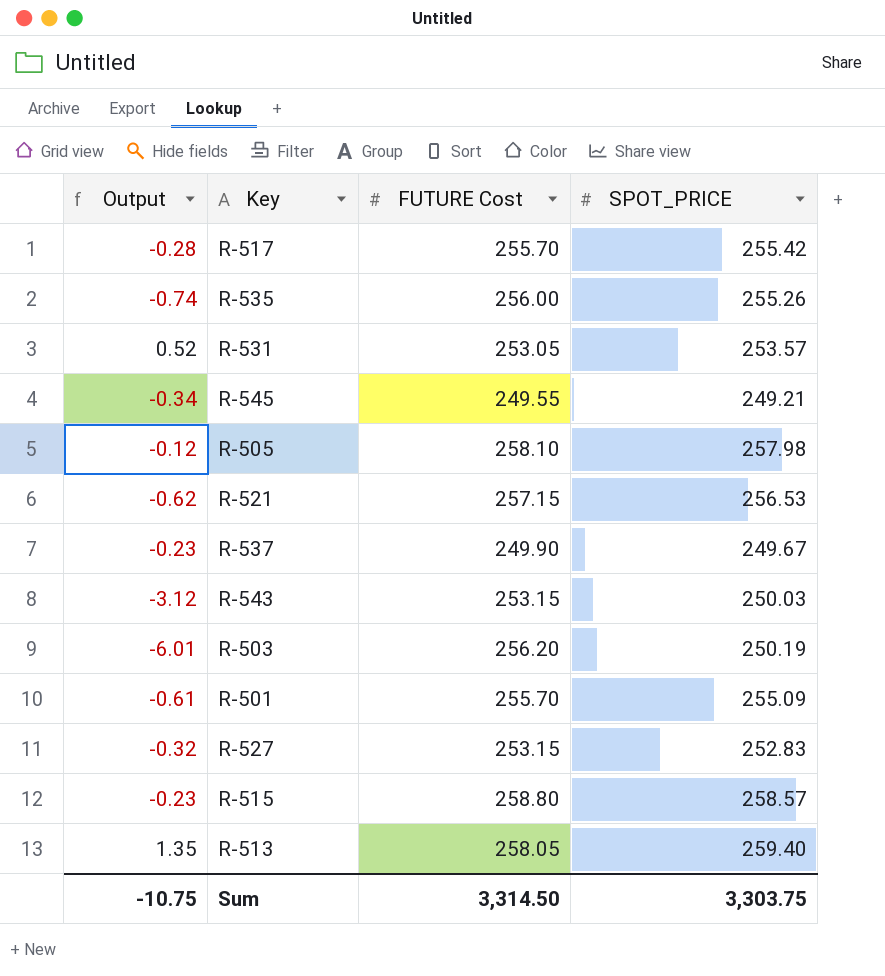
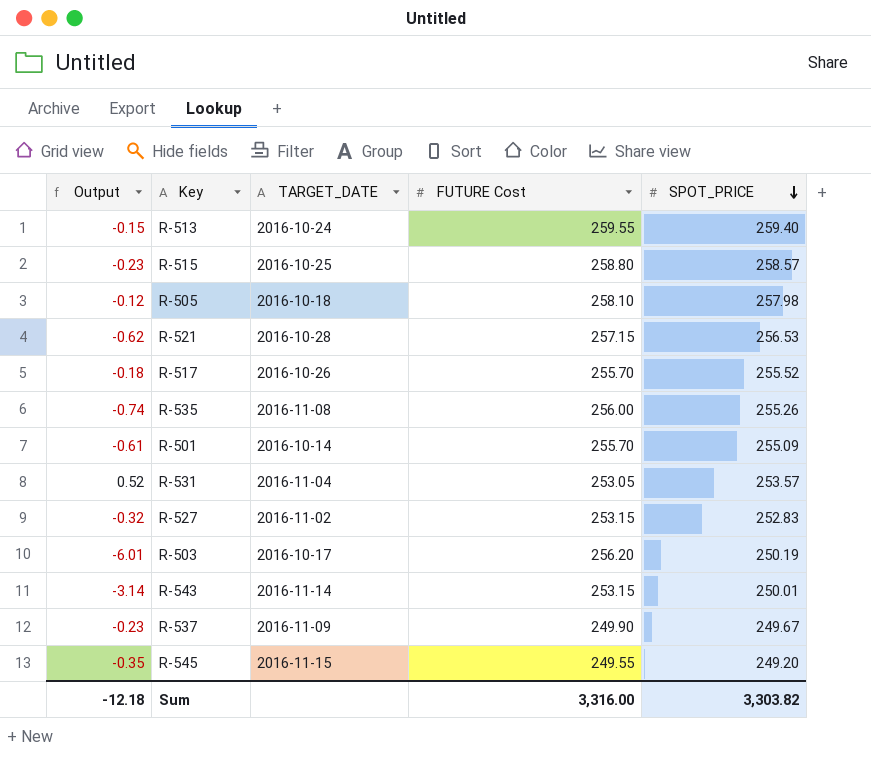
row order: none -> SPOT_PRICE descending
column TARGET_DATE | position: none -> 3
R-513 | Output: 1.35 -> -0.15
R-513 | FUTURE Cost: 258.05 -> 259.55
R-517 | Output: -0.28 -> -0.18
R-517 | SPOT_PRICE: 255.42 -> 255.52
R-543 | Output: -3.12 -> -3.14
R-543 | SPOT_PRICE: 250.03 -> 250.01
R-545 | Output: -0.34 -> -0.35
R-545 | SPOT_PRICE: 249.21 -> 249.20
Sum | Output: -10.75 -> -12.18
Sum | FUTURE Cost: 3,314.50 -> 3,316.00
Sum | SPOT_PRICE: 3,303.75 -> 3,303.82

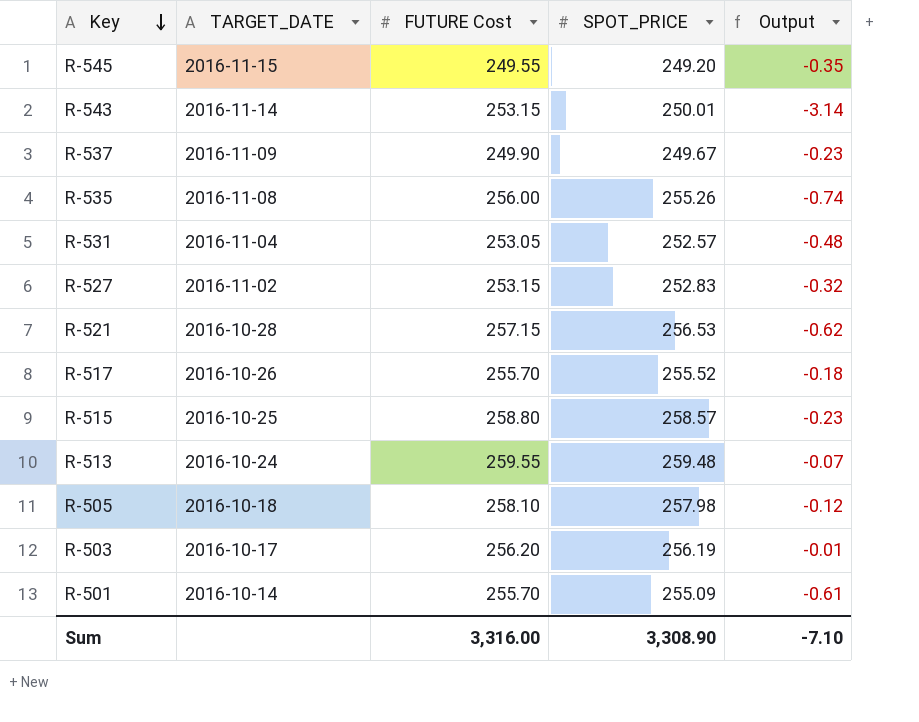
row order: SPOT_PRICE descending -> Key descending
column Output | position: 1 -> 5
R-531 | SPOT_PRICE: 253.57 -> 252.57
R-531 | Output: 0.52 -> -0.48
R-513 | SPOT_PRICE: 259.40 -> 259.48
R-513 | Output: -0.15 -> -0.07
R-503 | SPOT_PRICE: 250.19 -> 256.19
R-503 | Output: -6.01 -> -0.01
Sum | SPOT_PRICE: 3,303.82 -> 3,308.90
Sum | Output: -12.18 -> -7.10

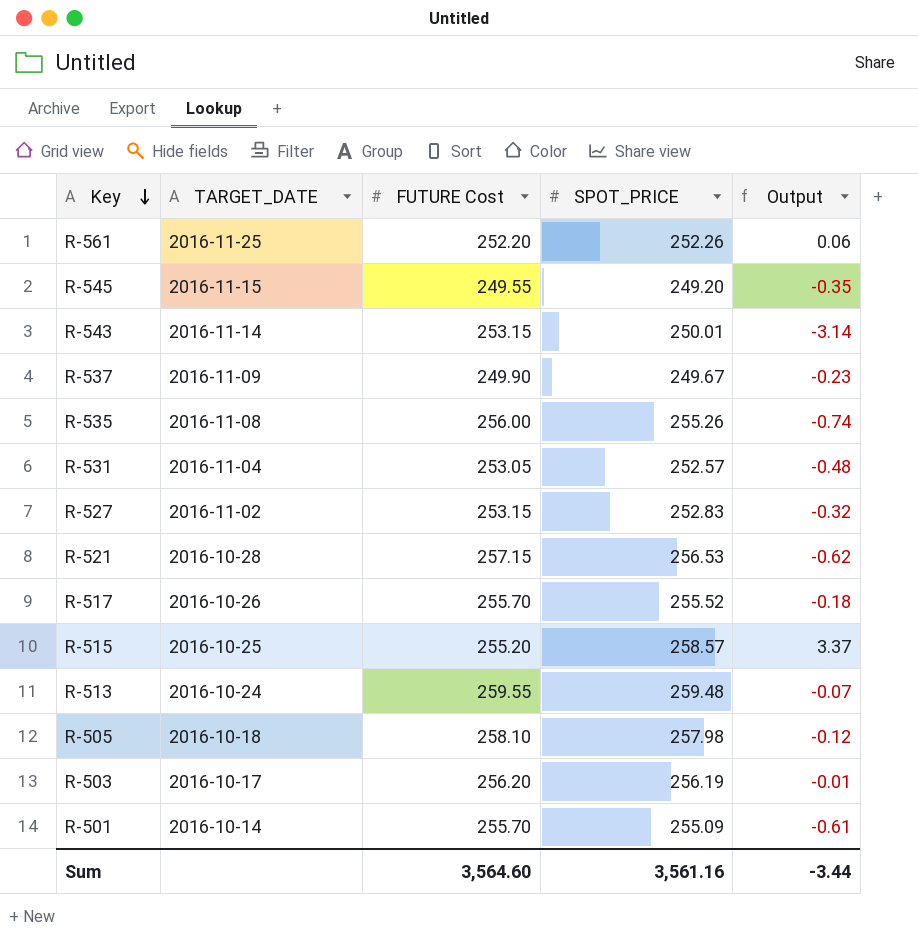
row R-561: none -> 2016-11-25 | 252.20 | 252.26 | 0.06
R-515 | FUTURE Cost: 258.80 -> 255.20
R-515 | Output: -0.23 -> 3.37
Sum | FUTURE Cost: 3,316.00 -> 3,564.60
Sum | SPOT_PRICE: 3,308.90 -> 3,561.16
Sum | Output: -7.10 -> -3.44

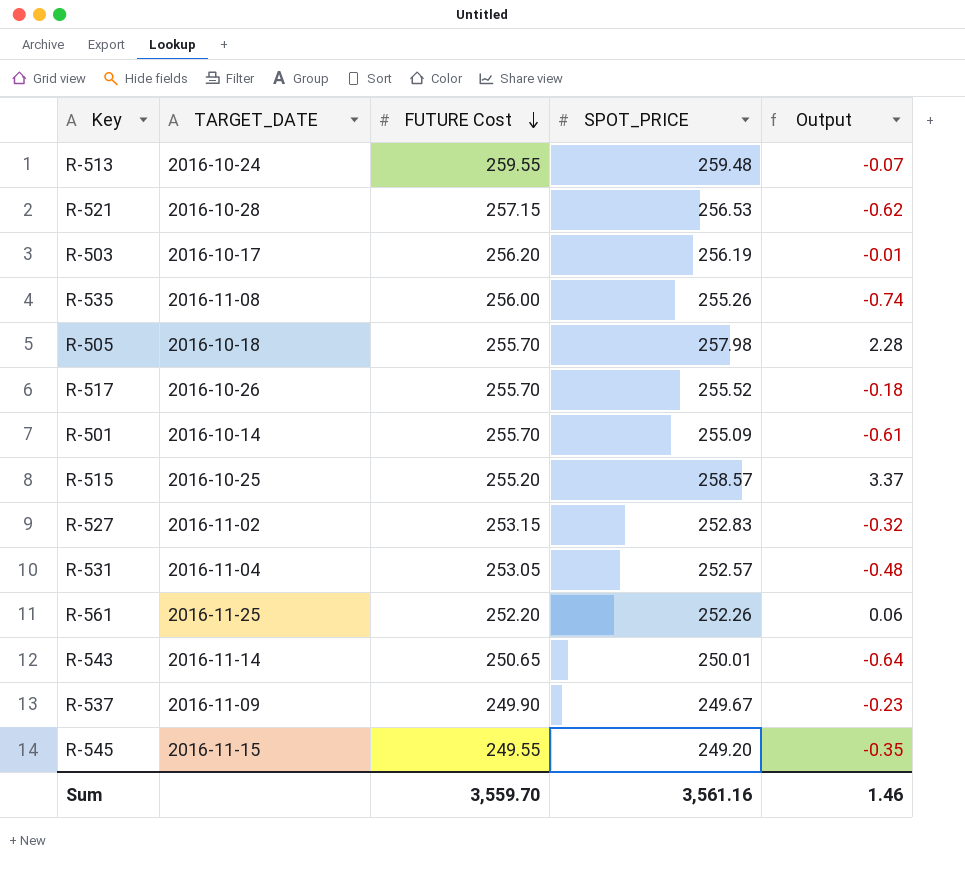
row order: Key descending -> FUTURE Cost descending
R-505 | FUTURE Cost: 258.10 -> 255.70
R-505 | Output: -0.12 -> 2.28
R-543 | FUTURE Cost: 253.15 -> 250.65
R-543 | Output: -3.14 -> -0.64
Sum | FUTURE Cost: 3,564.60 -> 3,559.70
Sum | Output: -3.44 -> 1.46

